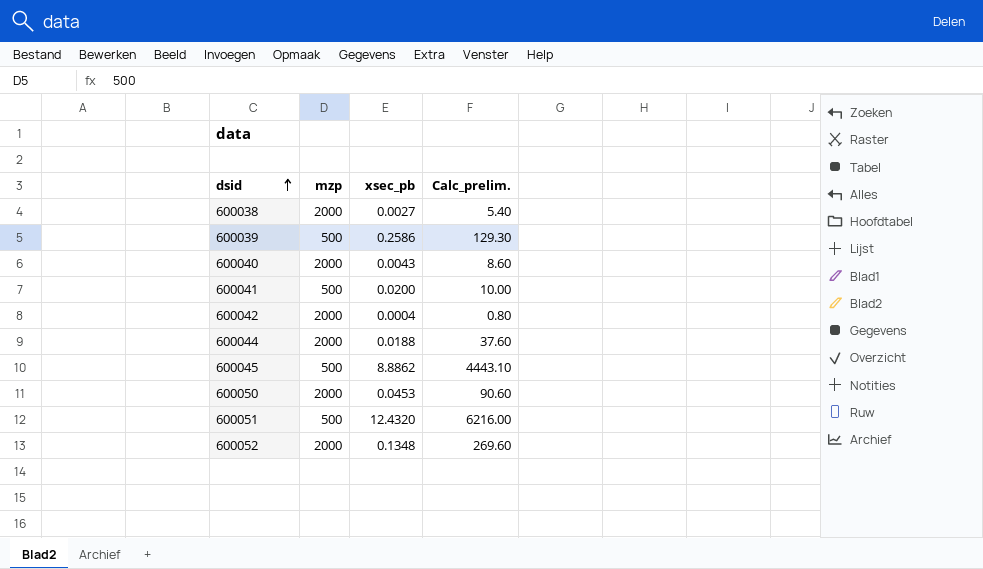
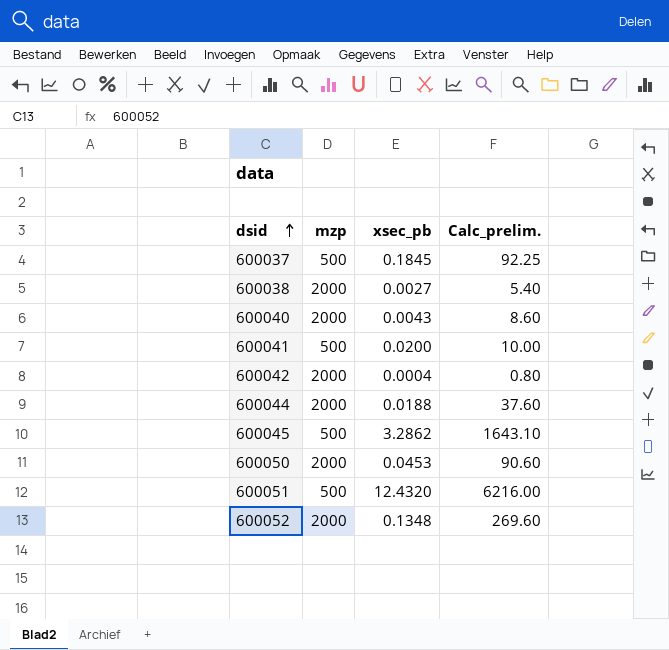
row 600039: 500 | 0.2586 | 129.30 -> none
row 600037: none -> 500 | 0.1845 | 92.25
600045 | xsec_pb: 8.8862 -> 3.2862
600045 | Calc_prelim.: 4443.10 -> 1643.10

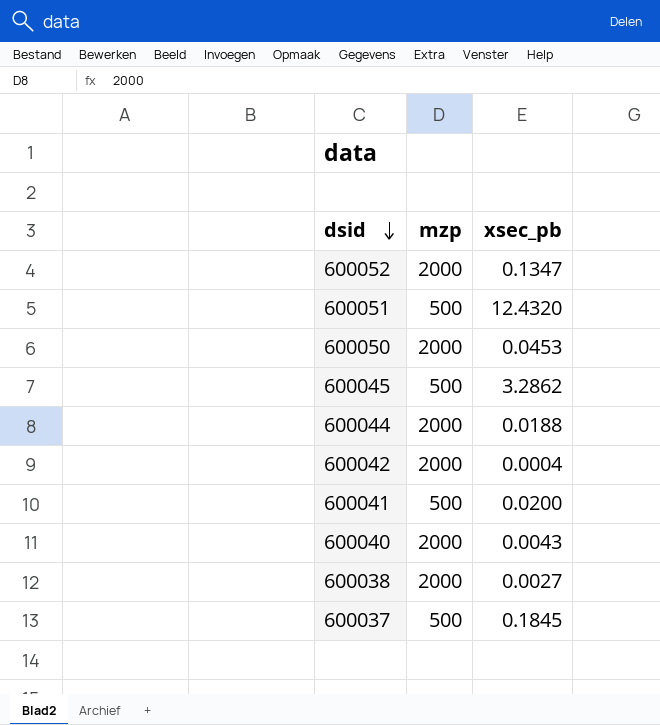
row order: dsid ascending -> dsid descending
column Calc_prelim. | formula: [mzp] * [xsec_pb] -> none
600052 | xsec_pb: 0.1348 -> 0.1347

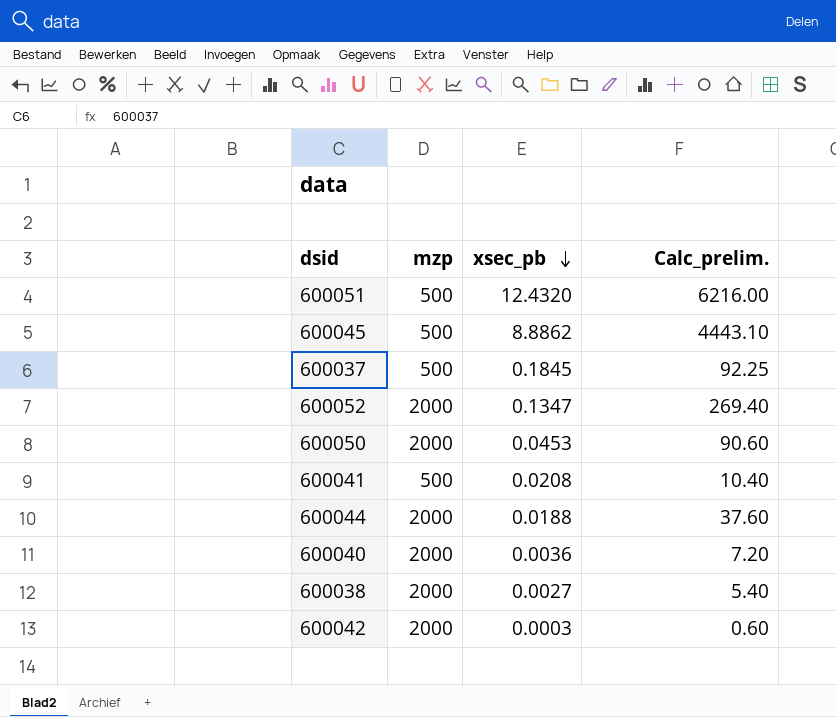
row order: dsid descending -> xsec_pb descending
column Calc_prelim. | formula: none -> [mzp] * [xsec_pb]
600045 | xsec_pb: 3.2862 -> 8.8862
600041 | xsec_pb: 0.0200 -> 0.0208
600040 | xsec_pb: 0.0043 -> 0.0036
600042 | xsec_pb: 0.0004 -> 0.0003

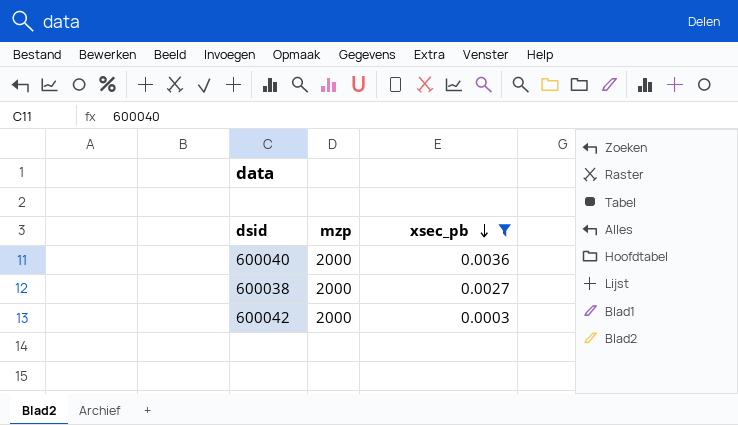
filter: none -> xsec_pb <= 0.0036
column Calc_prelim. | formula: [mzp] * [xsec_pb] -> none

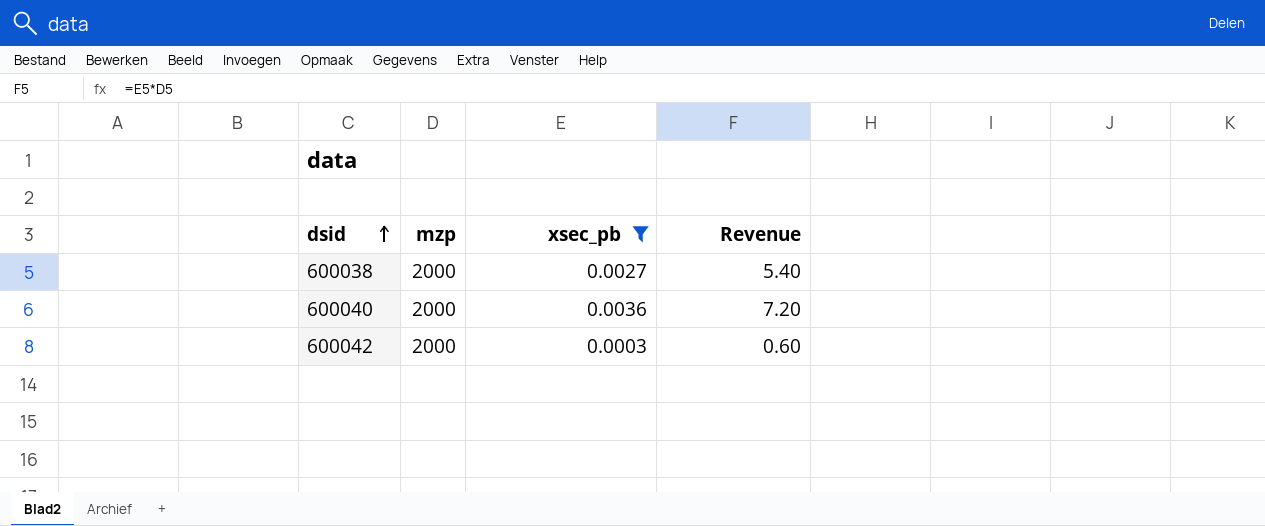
row order: xsec_pb descending -> dsid ascending
column Revenue | formula: none -> [mzp] * [xsec_pb]

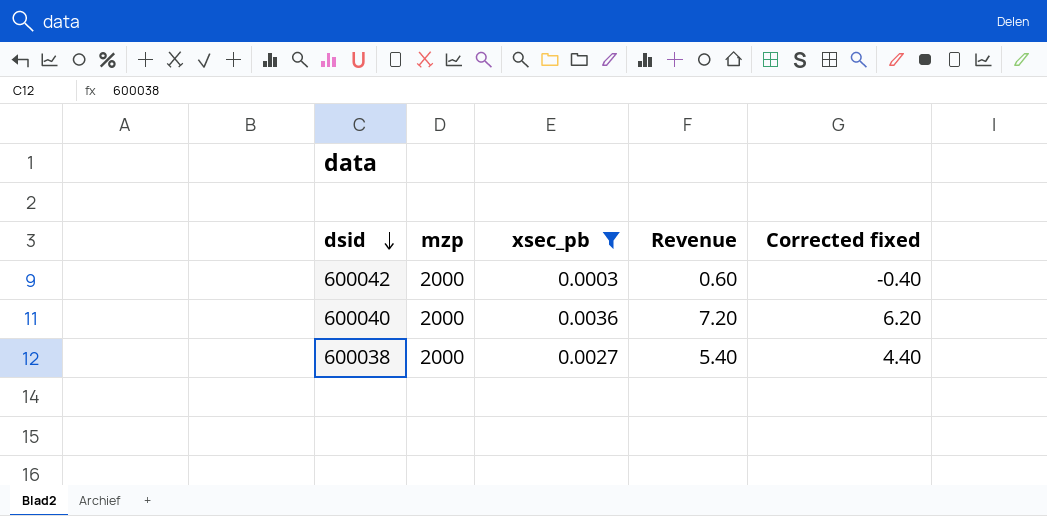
row order: dsid ascending -> dsid descending
column Corrected fixed | formula: none -> [Revenue] - 1

